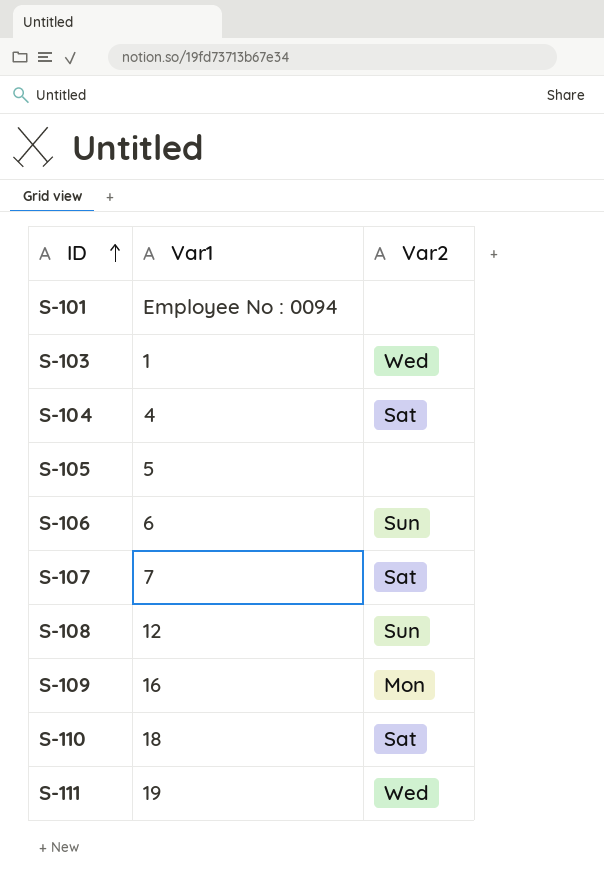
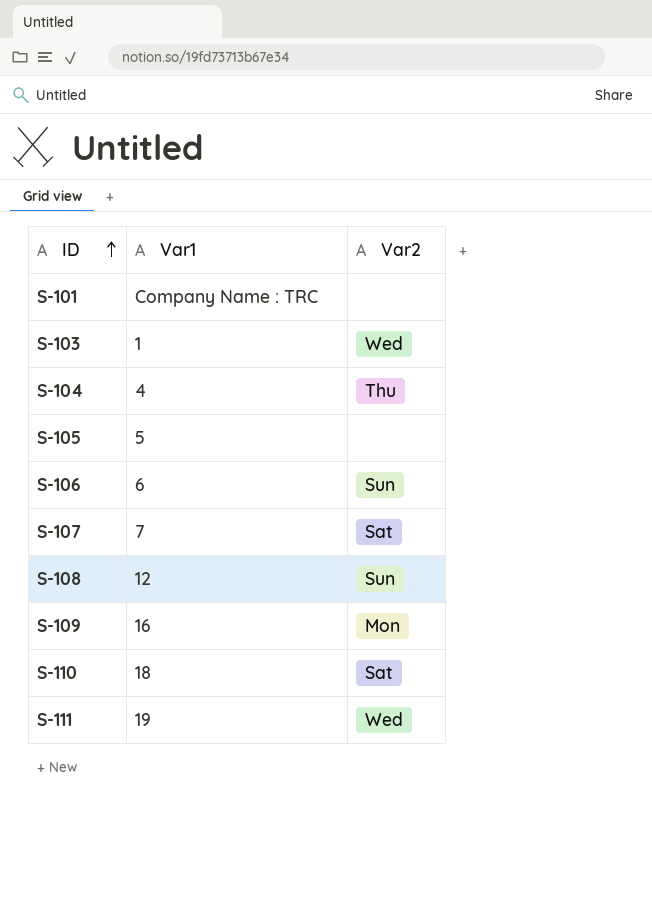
S-101 | Var1: Employee No : 0094 -> Company Name : TRC
S-104 | Var2: Sat -> Thu

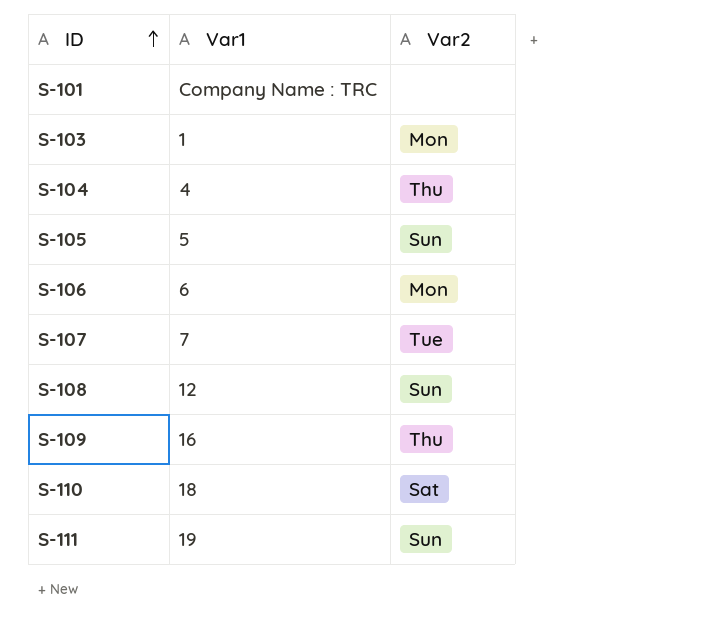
S-103 | Var2: Wed -> Mon
S-105 | Var2: none -> Sun
S-106 | Var2: Sun -> Mon
S-107 | Var2: Sat -> Tue
S-109 | Var2: Mon -> Thu
S-111 | Var2: Wed -> Sun

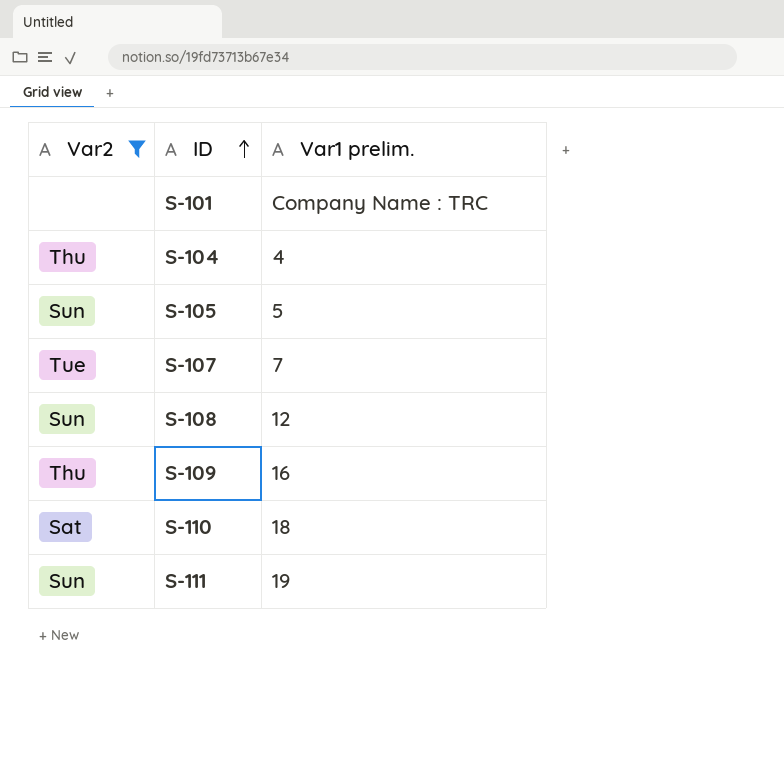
filter: none -> Var2 != Mon
column Var2 | position: 3 -> 1
column name: Var1 -> Var1 prelim.

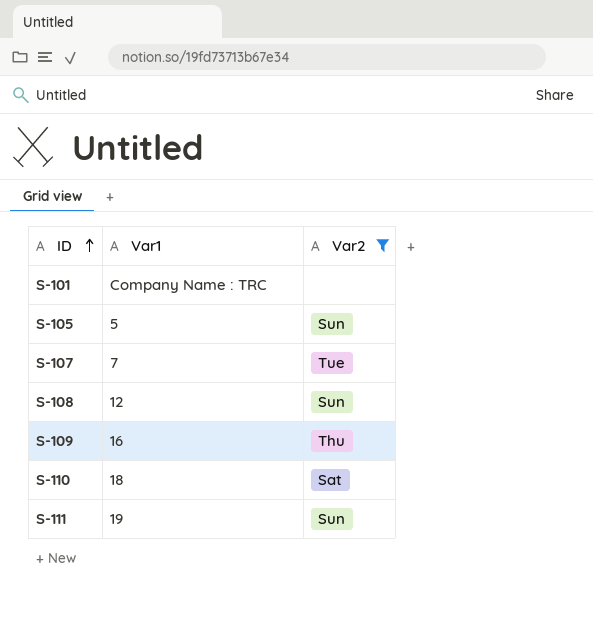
column name: Var1 prelim. -> Var1
column Var2 | position: 1 -> 3
row S-104: Thu | 4 -> none

